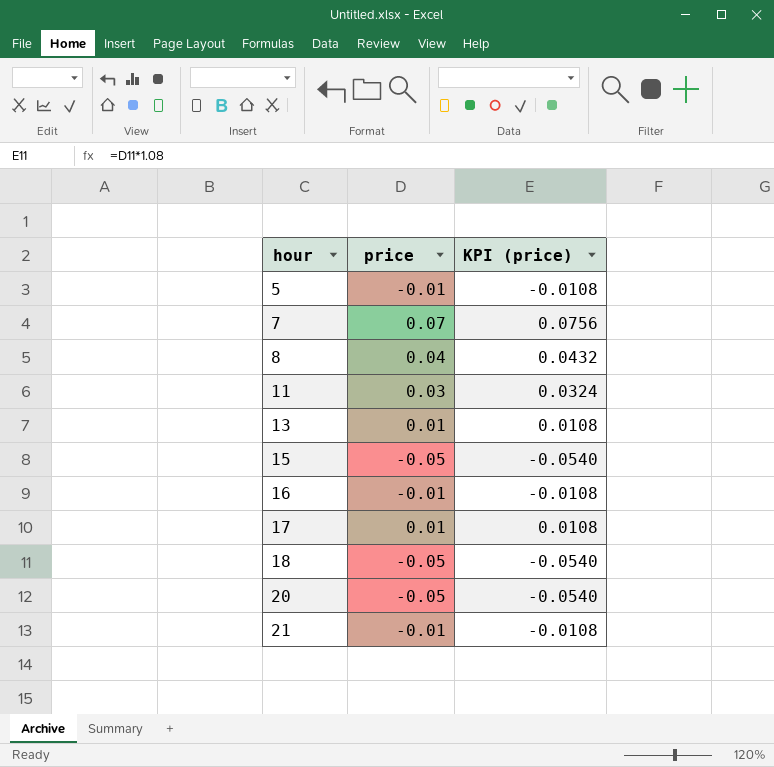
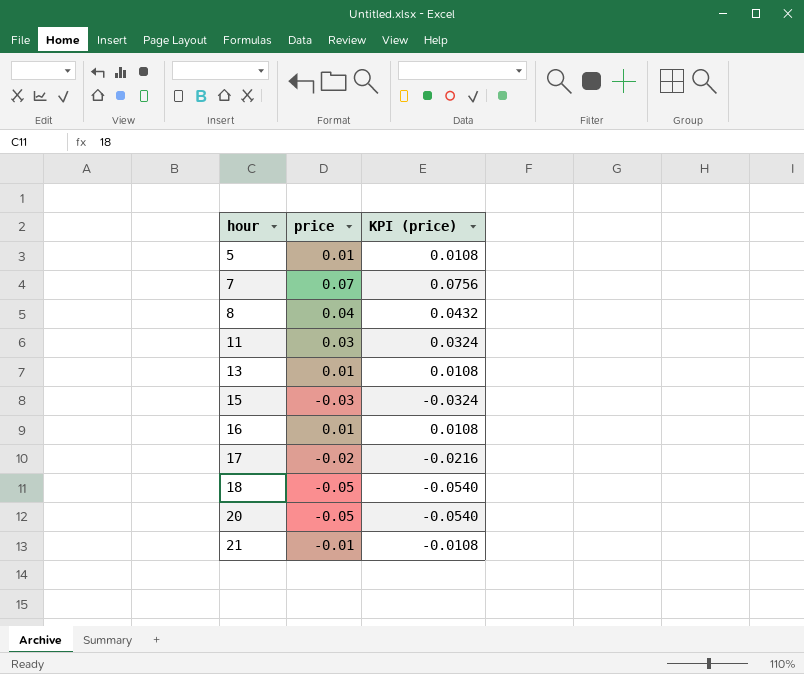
5 | price: -0.01 -> 0.01
5 | KPI (price): -0.0108 -> 0.0108
15 | price: -0.05 -> -0.03
15 | KPI (price): -0.0540 -> -0.0324
16 | price: -0.01 -> 0.01
16 | KPI (price): -0.0108 -> 0.0108
17 | price: 0.01 -> -0.02
17 | KPI (price): 0.0108 -> -0.0216

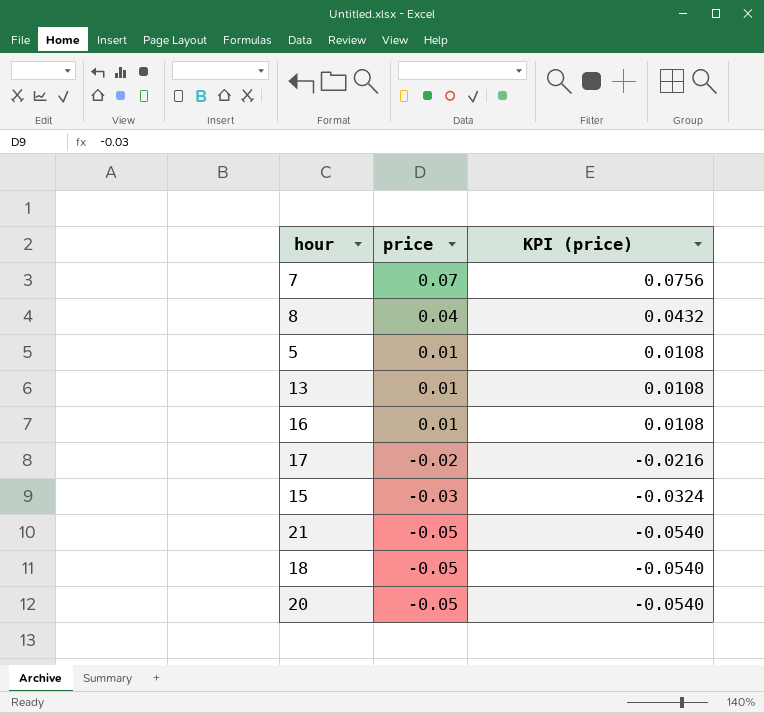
row order: hour ascending -> price descending
row 11: 0.03 | 0.0324 -> none
21 | price: -0.01 -> -0.05
21 | KPI (price): -0.0108 -> -0.0540

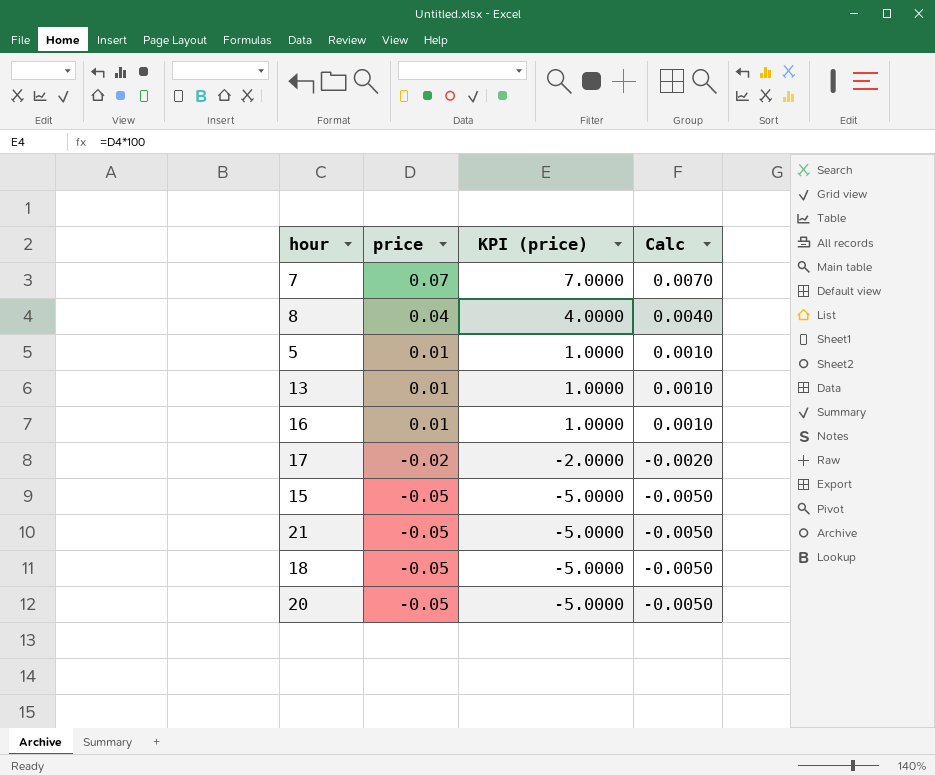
column KPI (price) | formula: [price] * 1.08 -> [price] * 100
column Calc | formula: none -> [price] * 0.1
15 | price: -0.03 -> -0.05

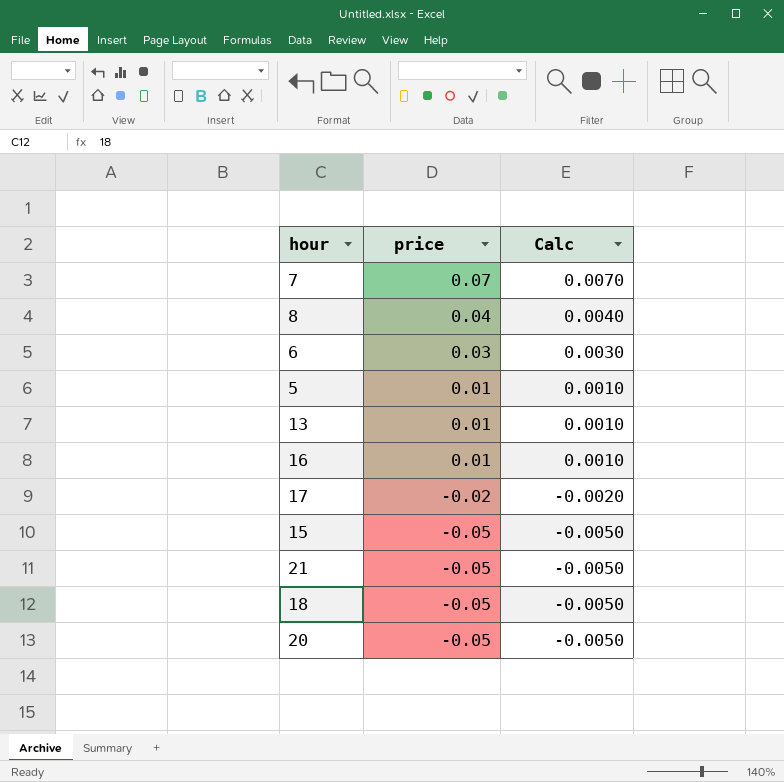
column KPI (price) | formula: [price] * 100 -> none
row 6: none -> 0.03 | 0.0030

